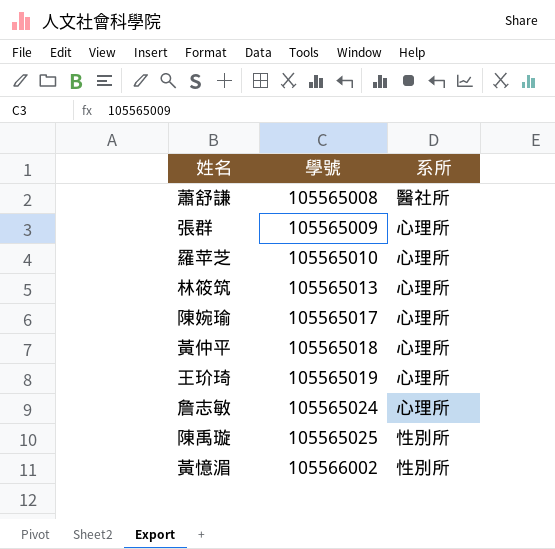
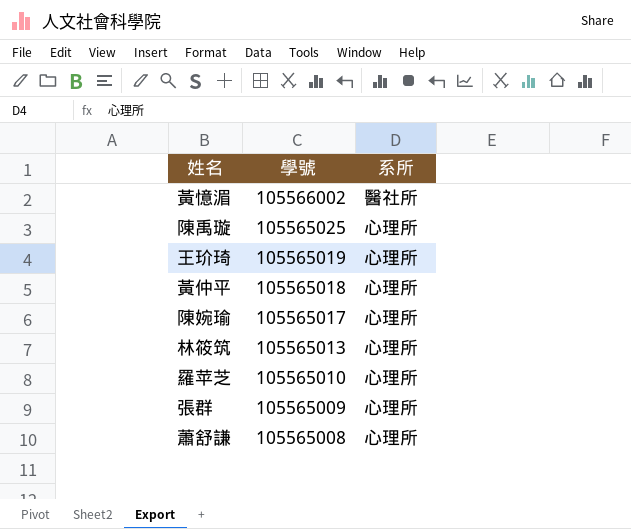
row order: 學號 ascending -> 學號 descending
row 詹志敏: 105565024 | 心理所 -> none
黃憶湄 | 系所: 性別所 -> 醫社所
陳禹璇 | 系所: 性別所 -> 心理所
蕭舒謙 | 系所: 醫社所 -> 心理所

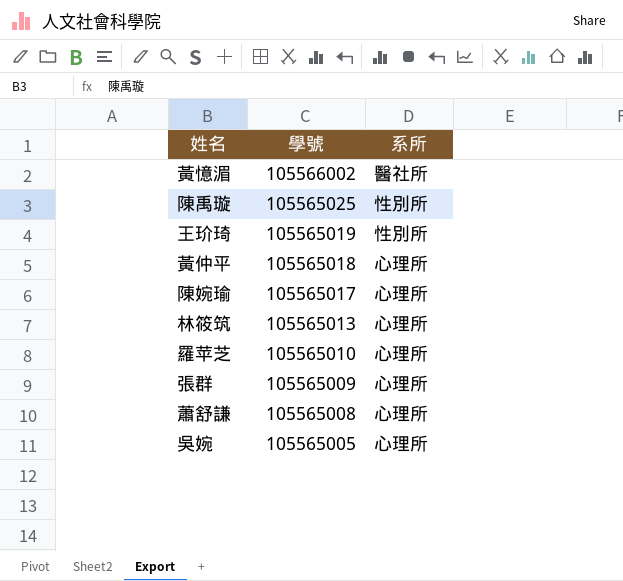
陳禹璇 | 系所: 心理所 -> 性別所
王玠琦 | 系所: 心理所 -> 性別所
row 吳婉: none -> 105565005 | 心理所

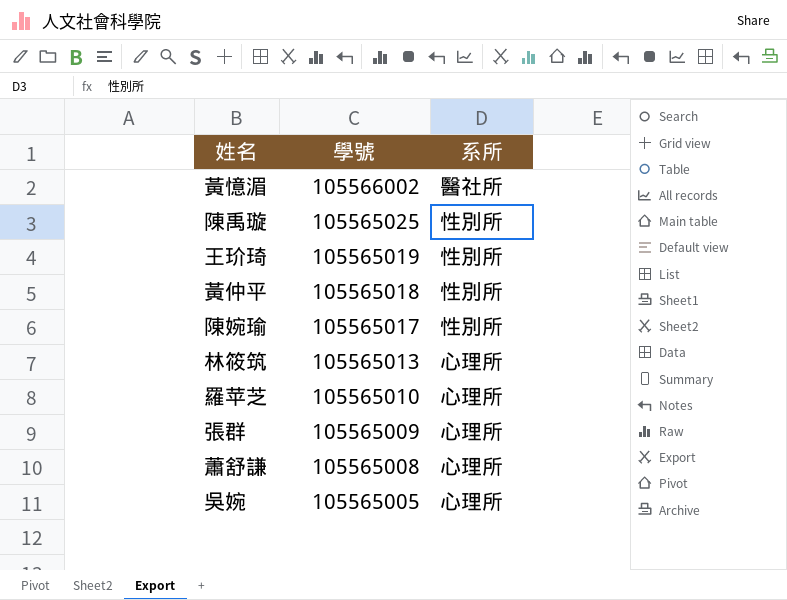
黃仲平 | 系所: 心理所 -> 性別所
陳婉瑜 | 系所: 心理所 -> 性別所

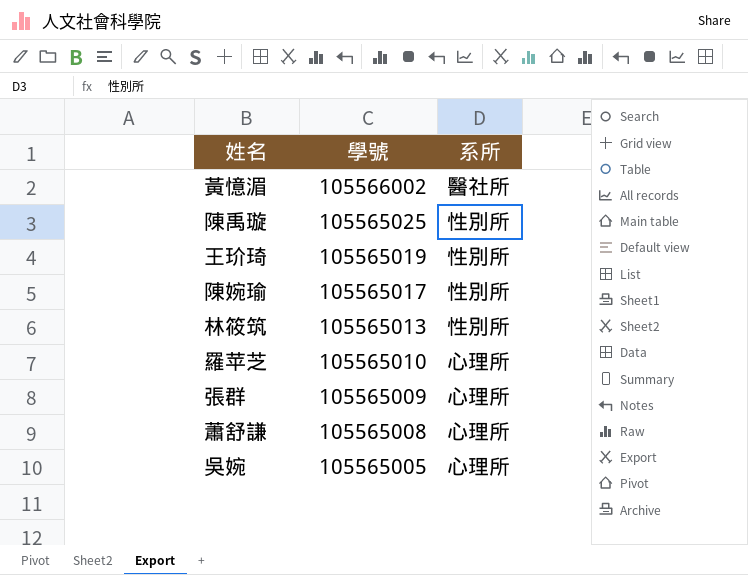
row 黃仲平: 105565018 | 性別所 -> none
林筱筑 | 系所: 心理所 -> 性別所

